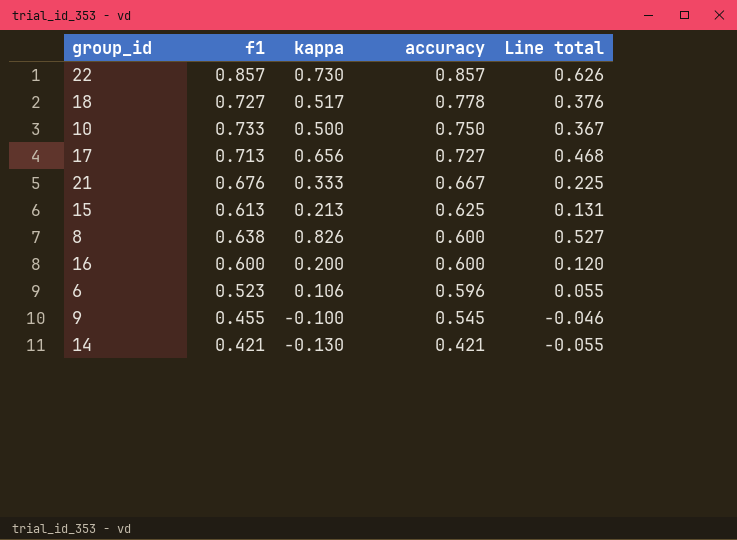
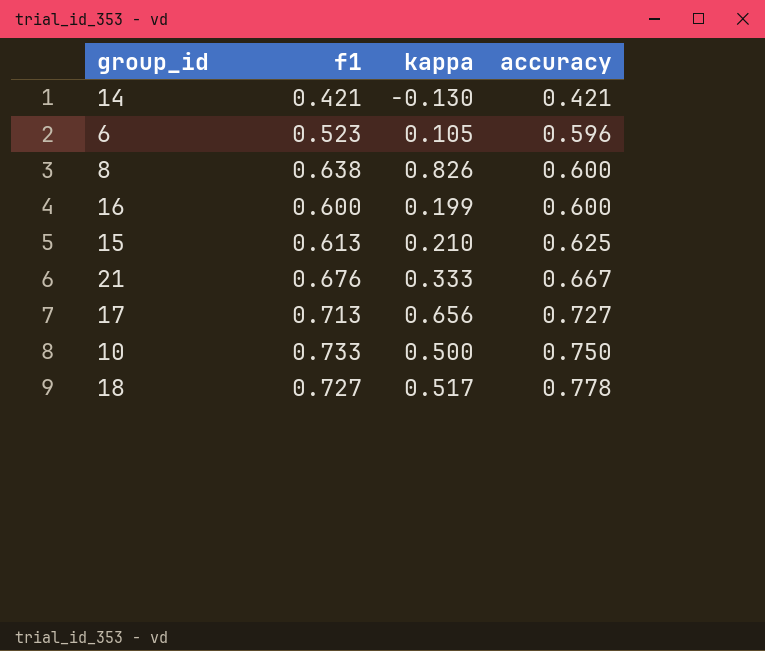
row order: accuracy descending -> accuracy ascending
column Line total | formula: [f1] * [kappa] -> none
row 22: 0.857 | 0.730 | 0.857 | 0.626 -> none
row 9: 0.455 | -0.100 | 0.545 | -0.046 -> none
6 | kappa: 0.106 -> 0.105
16 | kappa: 0.200 -> 0.199
15 | kappa: 0.213 -> 0.210

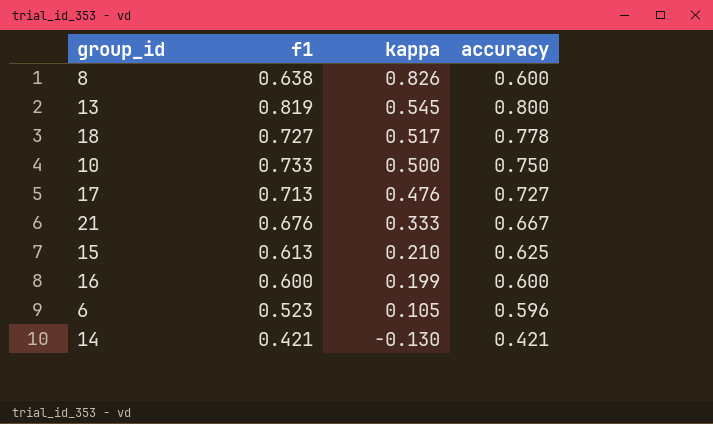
row order: accuracy ascending -> kappa descending
row 13: none -> 0.819 | 0.545 | 0.800
17 | kappa: 0.656 -> 0.476

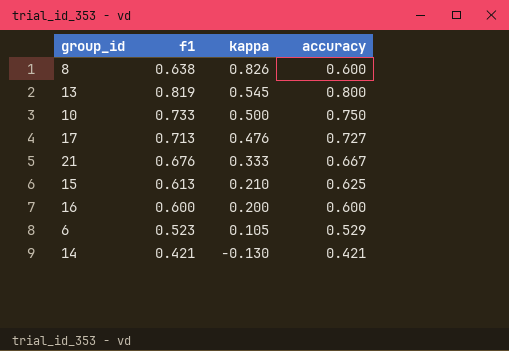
row 18: 0.727 | 0.517 | 0.778 -> none
16 | kappa: 0.199 -> 0.200
6 | accuracy: 0.596 -> 0.529

